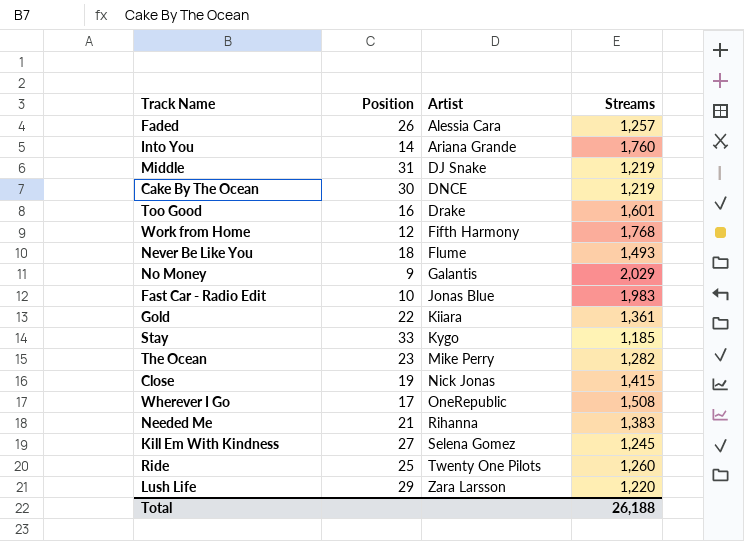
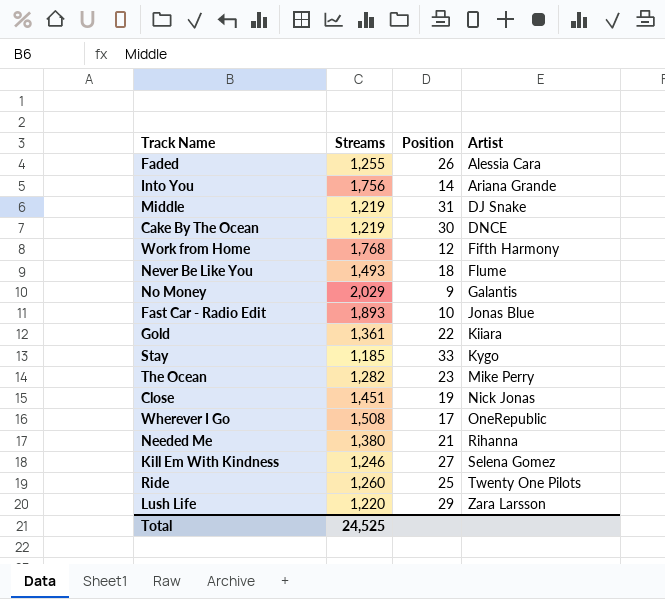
column Streams | position: 4 -> 2
row Too Good: 16 | Drake | 1,601 -> none
Faded | Streams: 1,257 -> 1,255
Into You | Streams: 1,760 -> 1,756
Fast Car - Radio Edit | Streams: 1,983 -> 1,893
Close | Streams: 1,415 -> 1,451
Needed Me | Streams: 1,383 -> 1,380
Kill Em With Kindness | Streams: 1,245 -> 1,246
Total | Streams: 26,188 -> 24,525

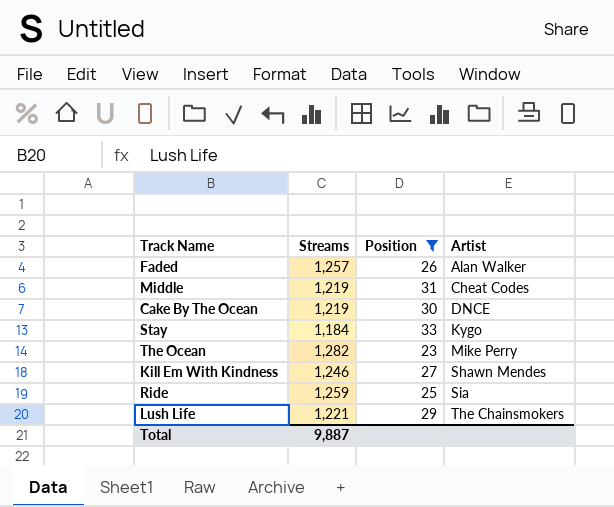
filter: none -> Position >= 23
Faded | Streams: 1,255 -> 1,257
Faded | Artist: Alessia Cara -> Alan Walker
Middle | Artist: DJ Snake -> Cheat Codes
Stay | Streams: 1,185 -> 1,184
Kill Em With Kindness | Artist: Selena Gomez -> Shawn Mendes
Ride | Streams: 1,260 -> 1,259
Ride | Artist: Twenty One Pilots -> Sia
Lush Life | Streams: 1,220 -> 1,221
Lush Life | Artist: Zara Larsson -> The Chainsmokers
Total | Streams: 24,525 -> 9,887

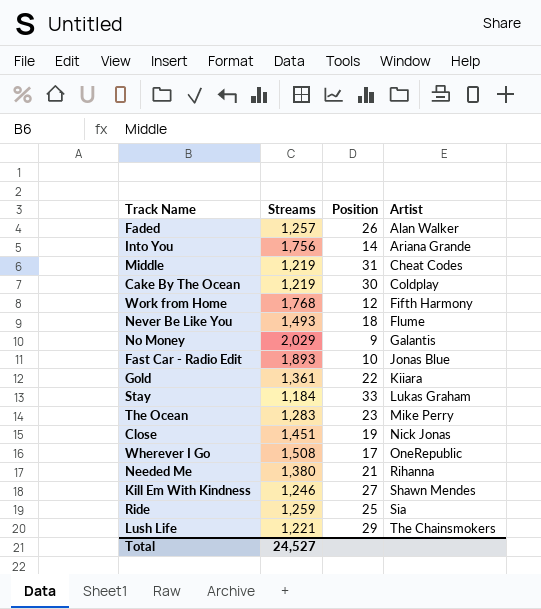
filter: Position >= 23 -> none
Cake By The Ocean | Artist: DNCE -> Coldplay
Stay | Artist: Kygo -> Lukas Graham
The Ocean | Streams: 1,282 -> 1,283
Total | Streams: 9,887 -> 24,527

